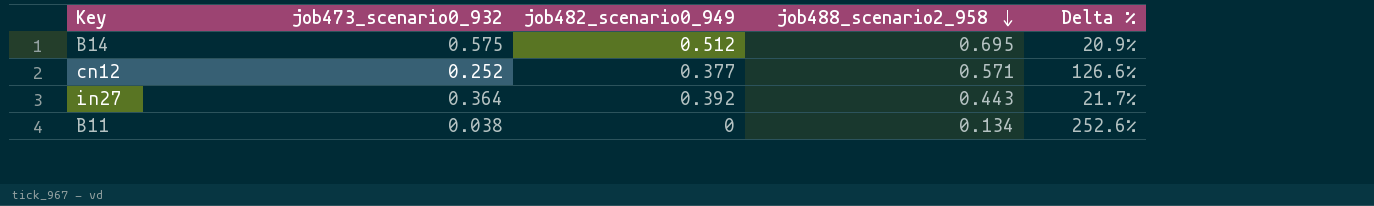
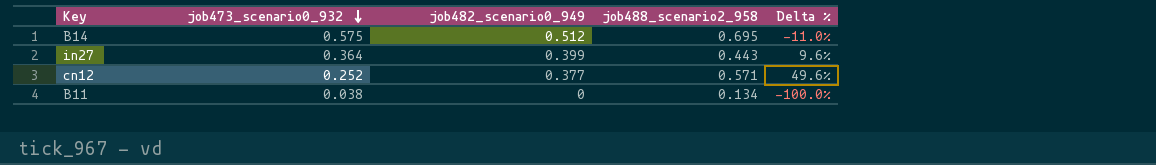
row order: job488_scenario2_958 descending -> job473_scenario0_932 descending
column Delta % | formula: ([job488_scenario2_958] - [job473_scenario0_932]) / [job473_scenario0_932] -> ([job482_scenario0_949] - [job473_scenario0_932]) / [job473_scenario0_932]
in27 | job482_scenario0_949: 0.392 -> 0.399

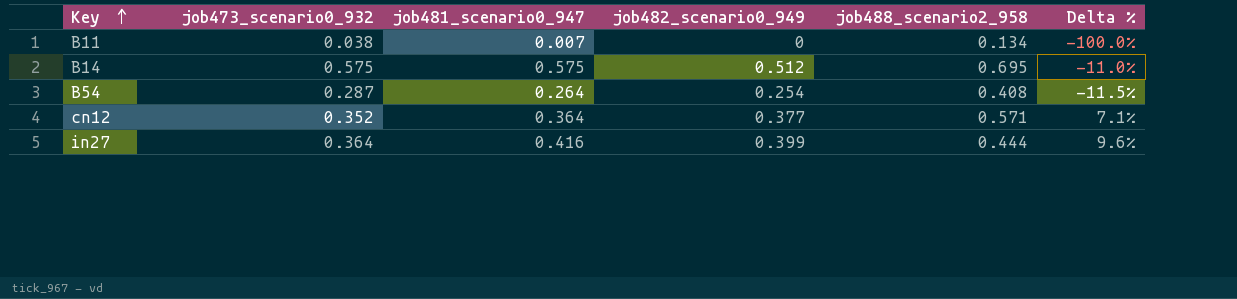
row order: job473_scenario0_932 descending -> Key ascending
column job481_scenario0_947 | position: none -> 3
row B54: none -> 0.287 | 0.264 | 0.254 | 0.408 | -11.5%
cn12 | job473_scenario0_932: 0.252 -> 0.352
cn12 | Delta %: 49.6% -> 7.1%
in27 | job488_scenario2_958: 0.443 -> 0.444

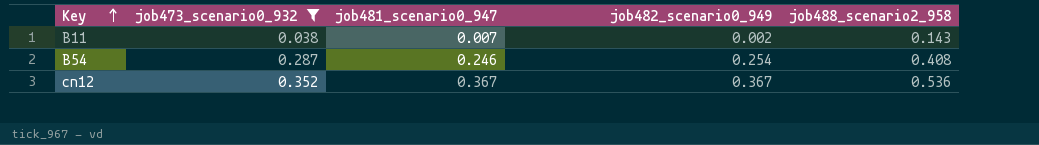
filter: none -> job473_scenario0_932 <= 0.352
column Delta % | formula: ([job482_scenario0_949] - [job473_scenario0_932]) / [job473_scenario0_932] -> none
B11 | job482_scenario0_949: 0 -> 0.002
B11 | job488_scenario2_958: 0.134 -> 0.143
B54 | job481_scenario0_947: 0.264 -> 0.246
cn12 | job481_scenario0_947: 0.364 -> 0.367
cn12 | job482_scenario0_949: 0.377 -> 0.367
cn12 | job488_scenario2_958: 0.571 -> 0.536

